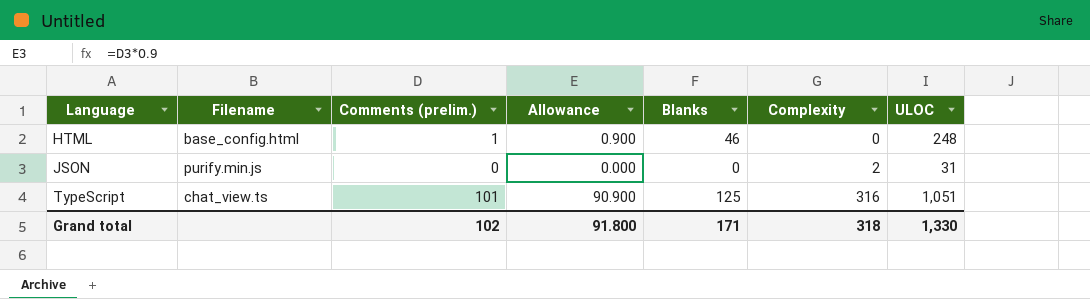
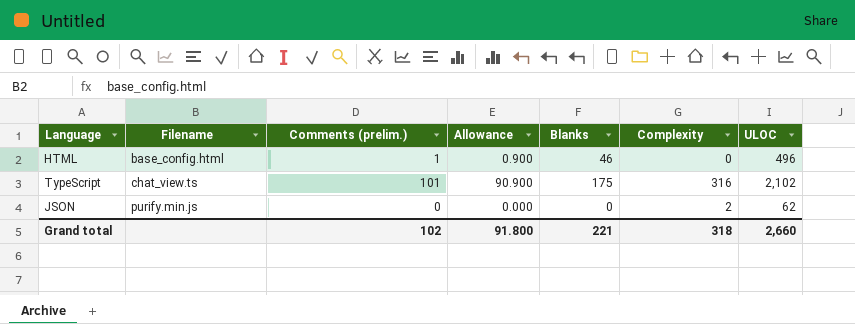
row order: Language ascending -> Filename ascending
HTML | ULOC: 248 -> 496
TypeScript | Blanks: 125 -> 175
TypeScript | ULOC: 1,051 -> 2,102
JSON | ULOC: 31 -> 62
Grand total | Blanks: 171 -> 221
Grand total | ULOC: 1,330 -> 2,660

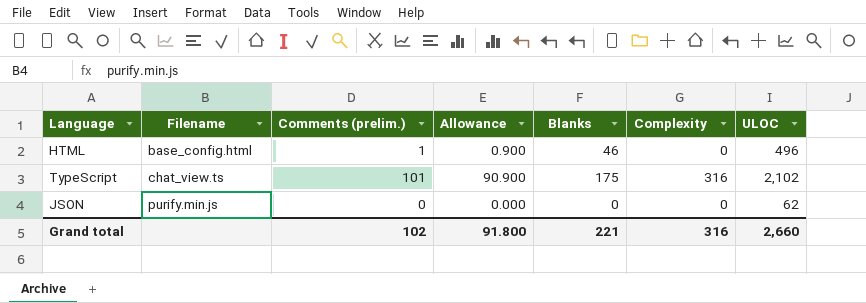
JSON | Complexity: 2 -> 0
Grand total | Complexity: 318 -> 316

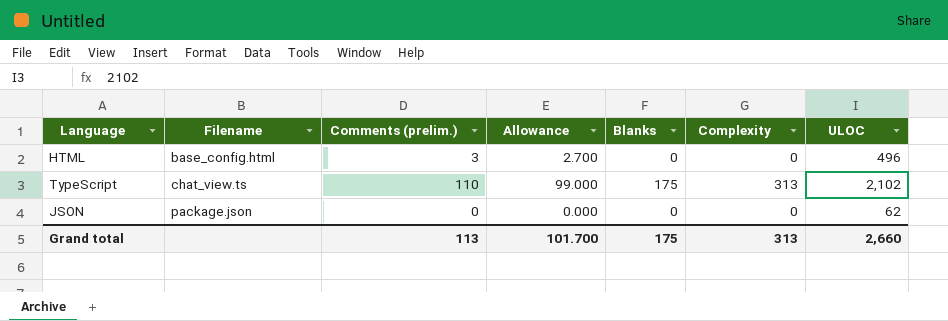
HTML | Comments (prelim.): 1 -> 3
HTML | Allowance: 0.900 -> 2.700
HTML | Blanks: 46 -> 0
TypeScript | Comments (prelim.): 101 -> 110
TypeScript | Allowance: 90.900 -> 99.000
TypeScript | Complexity: 316 -> 313
JSON | Filename: purify.min.js -> package.json
Grand total | Comments (prelim.): 102 -> 113
Grand total | Allowance: 91.800 -> 101.700
Grand total | Blanks: 221 -> 175
Grand total | Complexity: 316 -> 313

